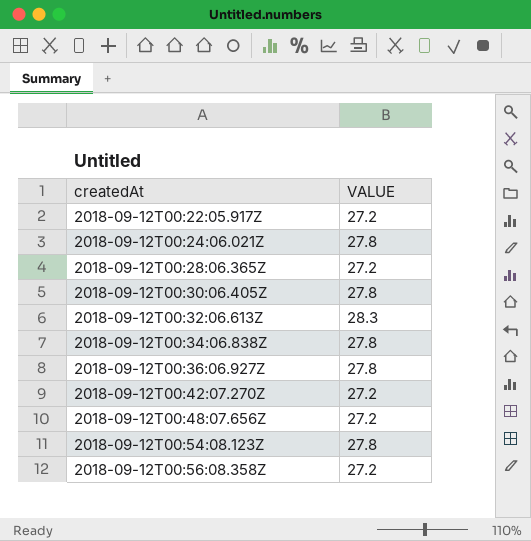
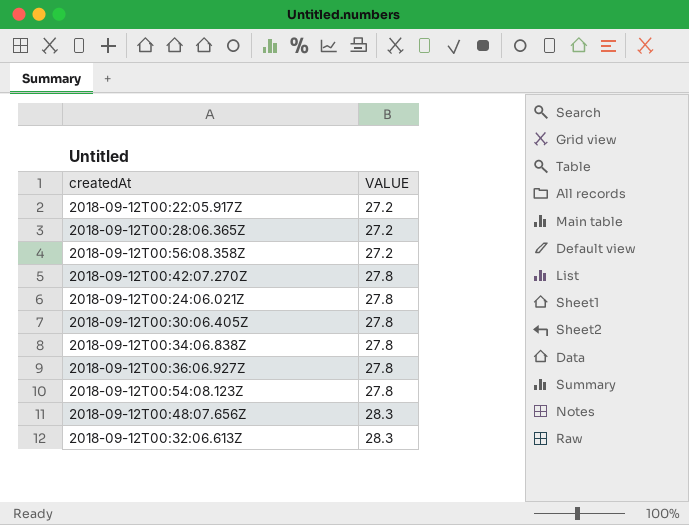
row order: createdAt ascending -> VALUE ascending
2018-09-12T00:42:07.270Z | VALUE: 27.2 -> 27.8
2018-09-12T00:48:07.656Z | VALUE: 27.2 -> 28.3

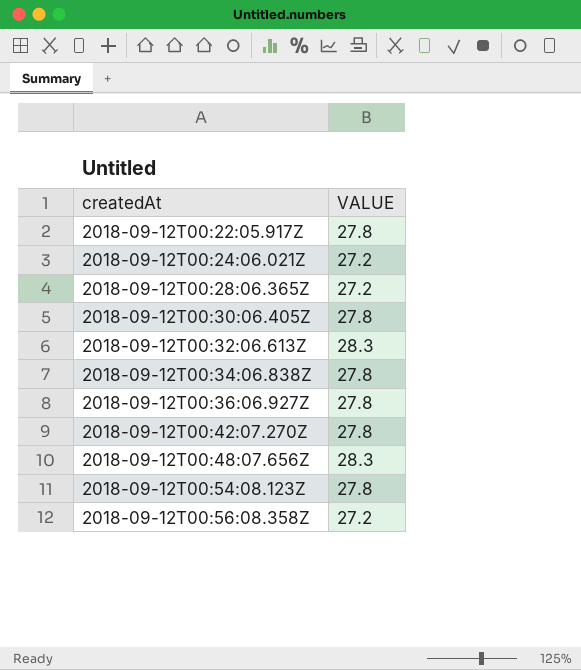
row order: VALUE ascending -> createdAt ascending
2018-09-12T00:22:05.917Z | VALUE: 27.2 -> 27.8
2018-09-12T00:24:06.021Z | VALUE: 27.8 -> 27.2

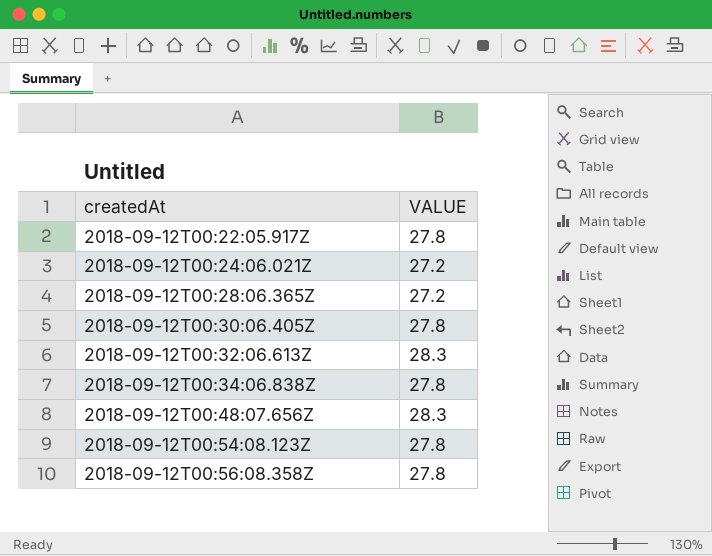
row 2018-09-12T00:36:06.927Z: 27.8 -> none
row 2018-09-12T00:42:07.270Z: 27.8 -> none
2018-09-12T00:56:08.358Z | VALUE: 27.2 -> 27.8

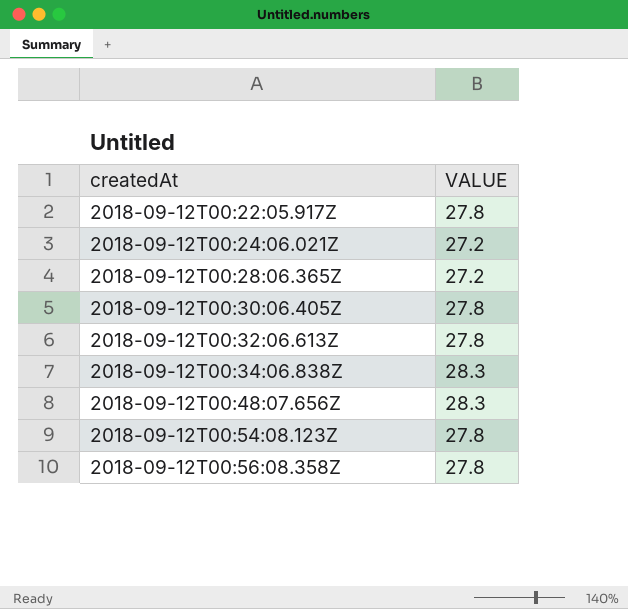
2018-09-12T00:32:06.613Z | VALUE: 28.3 -> 27.8
2018-09-12T00:34:06.838Z | VALUE: 27.8 -> 28.3

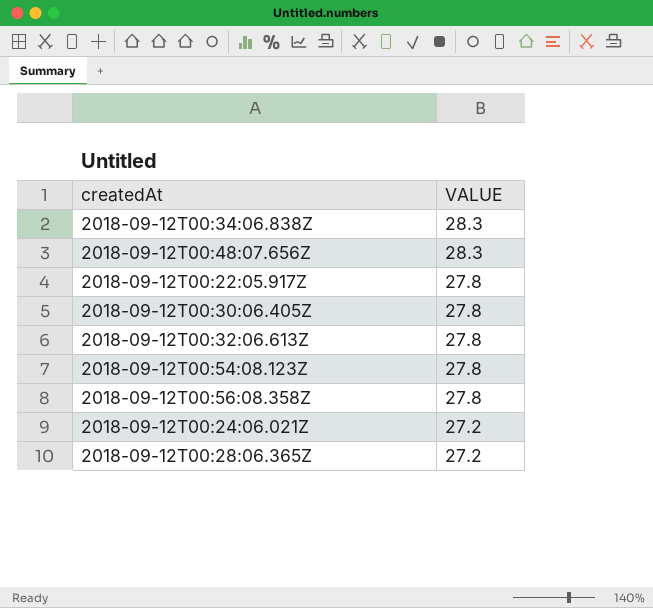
row order: createdAt ascending -> VALUE descending

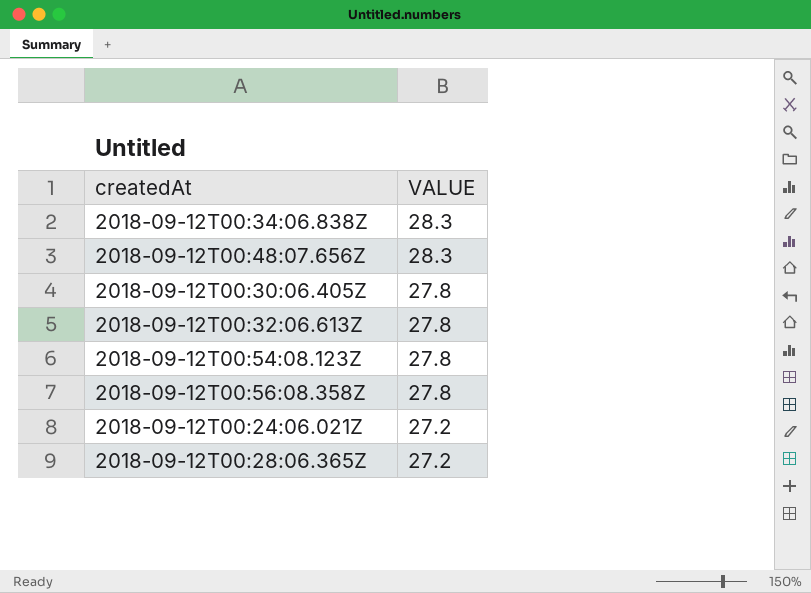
row 2018-09-12T00:22:05.917Z: 27.8 -> none

